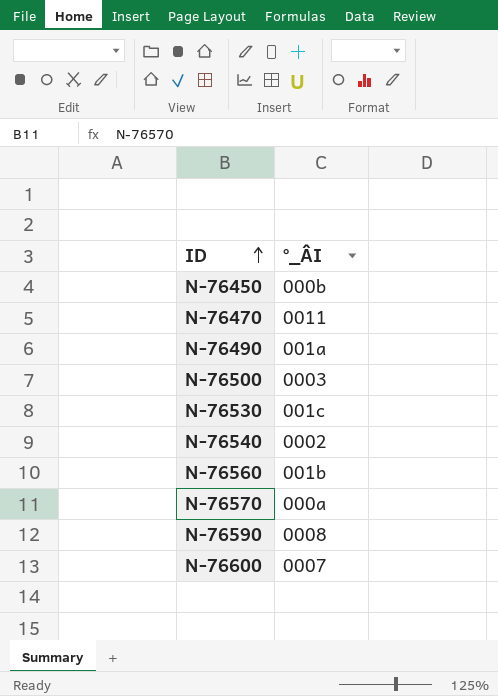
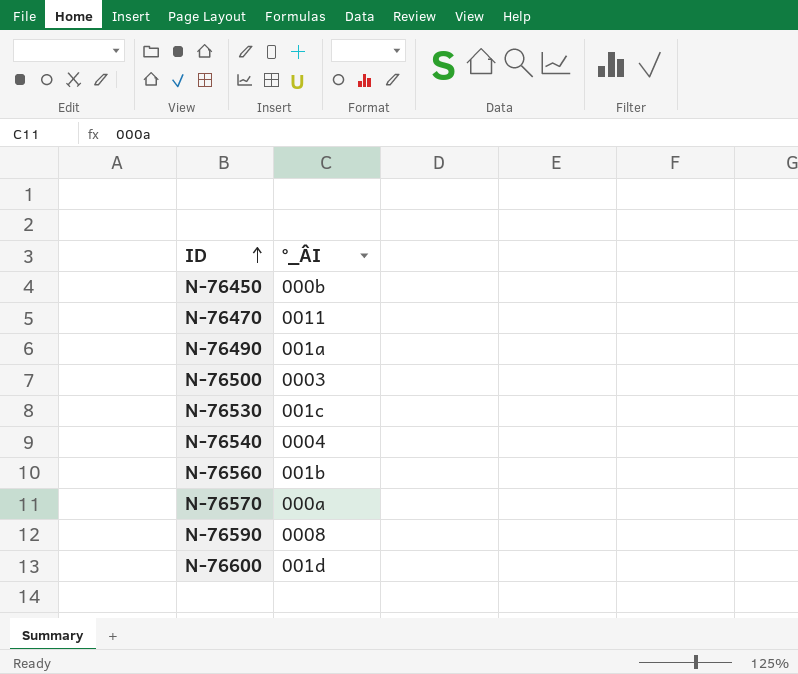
N-76540 | °_ÂI: 0002 -> 0004
N-76600 | °_ÂI: 0007 -> 001d

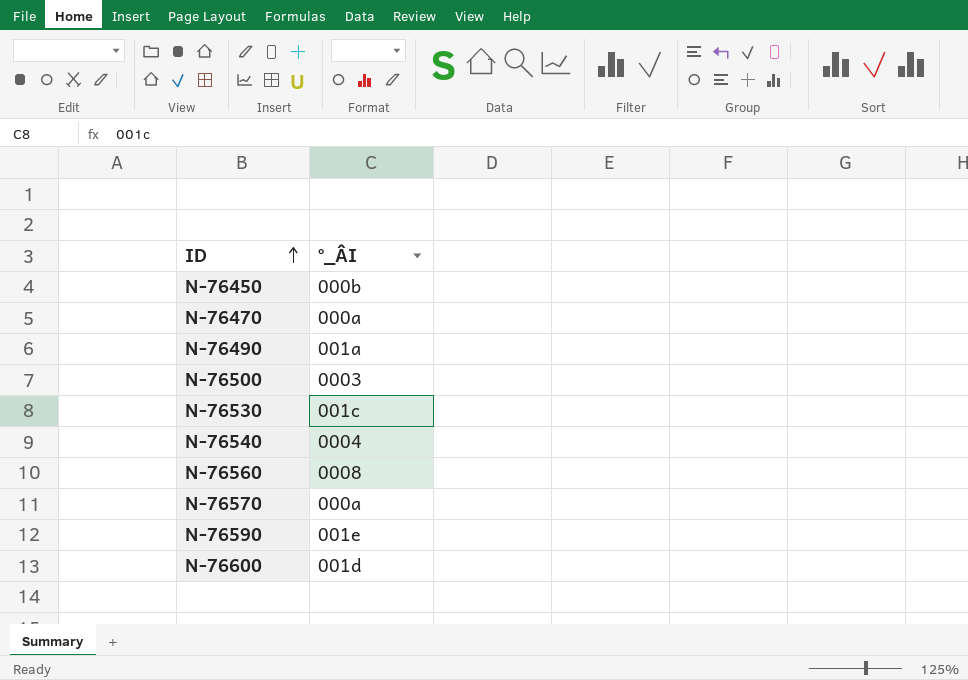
N-76470 | °_ÂI: 0011 -> 000a
N-76560 | °_ÂI: 001b -> 0008
N-76590 | °_ÂI: 0008 -> 001e

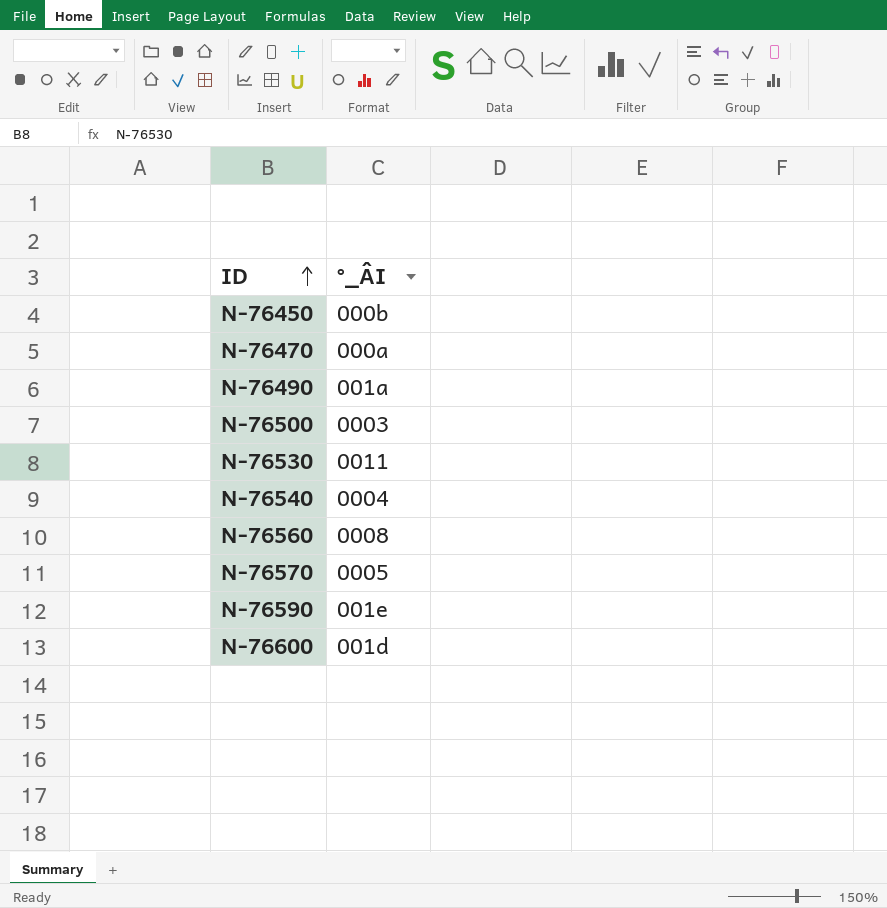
N-76530 | °_ÂI: 001c -> 0011
N-76570 | °_ÂI: 000a -> 0005

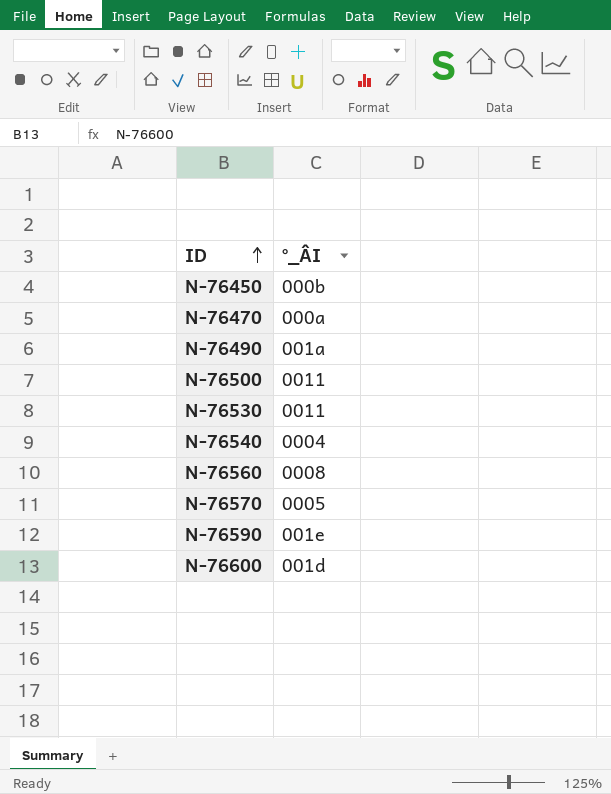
N-76500 | °_ÂI: 0003 -> 0011

